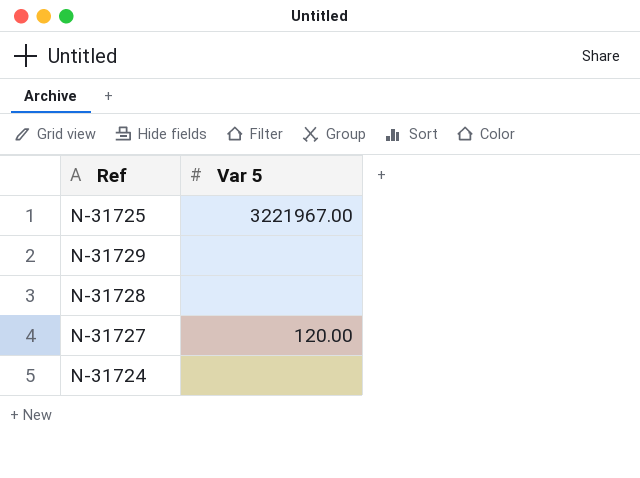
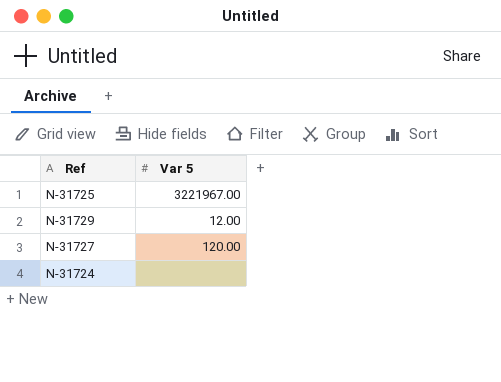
row N-31728: none -> none
N-31729 | Var 5: none -> 12.00

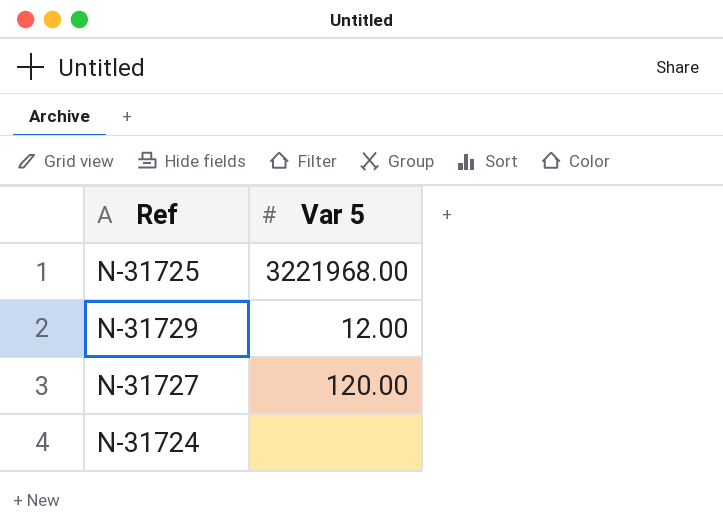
N-31725 | Var 5: 3221967.00 -> 3221968.00

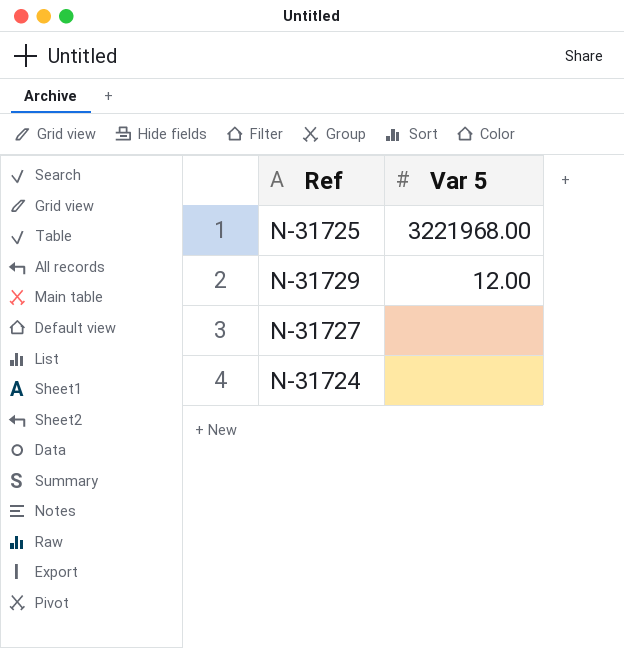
N-31727 | Var 5: 120.00 -> none

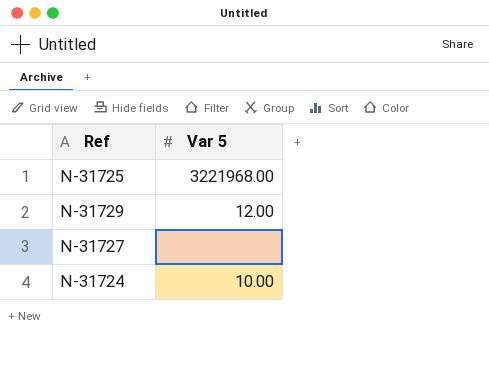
N-31724 | Var 5: none -> 10.00

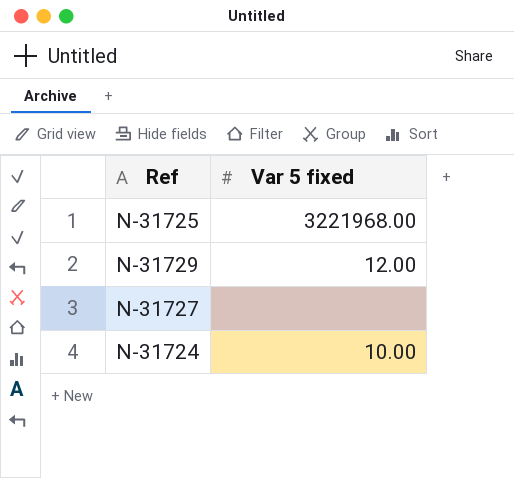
column name: Var 5 -> Var 5 fixed

